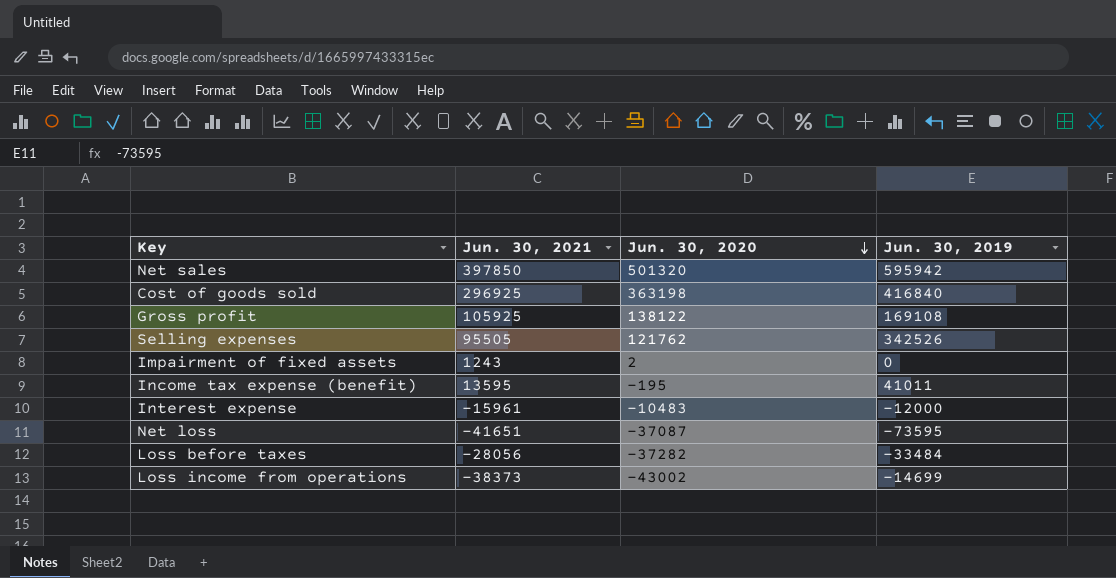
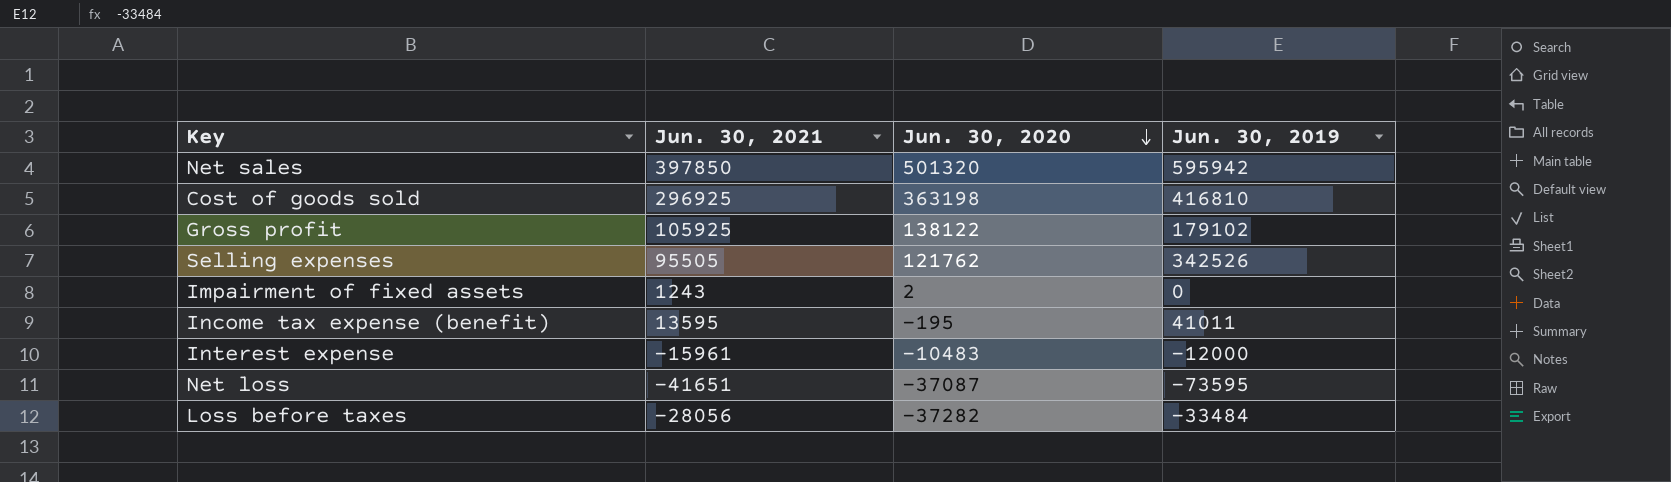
row Loss income from operations: -38373 | -43002 | -14699 -> none
Cost of goods sold | Jun. 30, 2019: 416840 -> 416810
Gross profit | Jun. 30, 2019: 169108 -> 179102

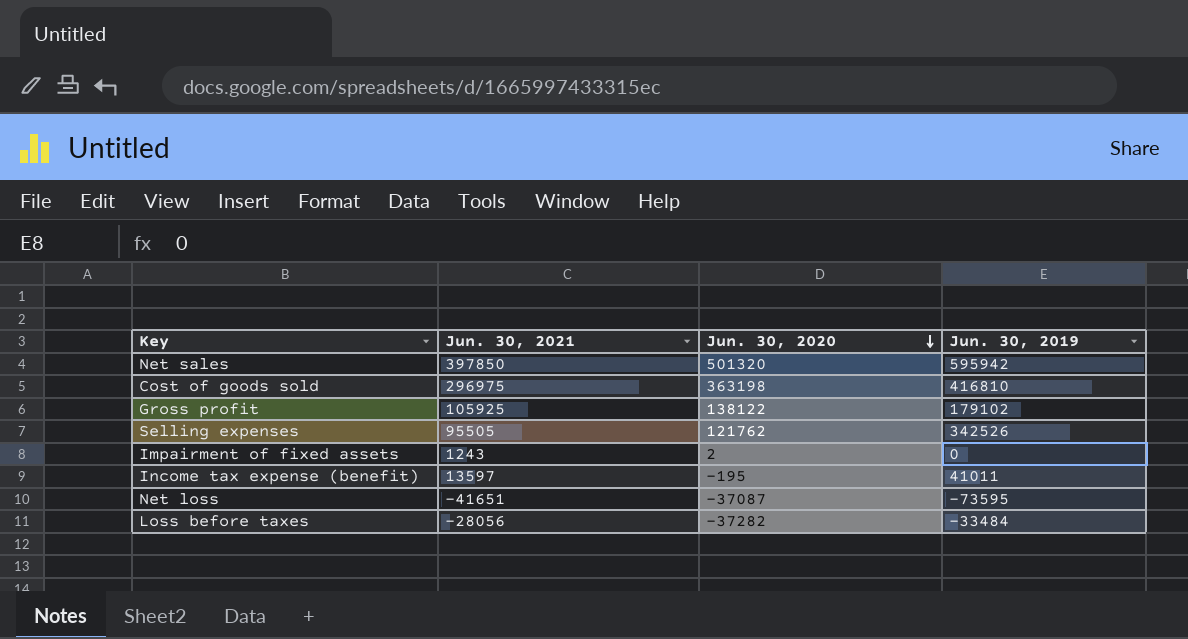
row Interest expense: -15961 | -10483 | -12000 -> none
Cost of goods sold | Jun. 30, 2021: 296925 -> 296975
Income tax expense (benefit) | Jun. 30, 2021: 13595 -> 13597

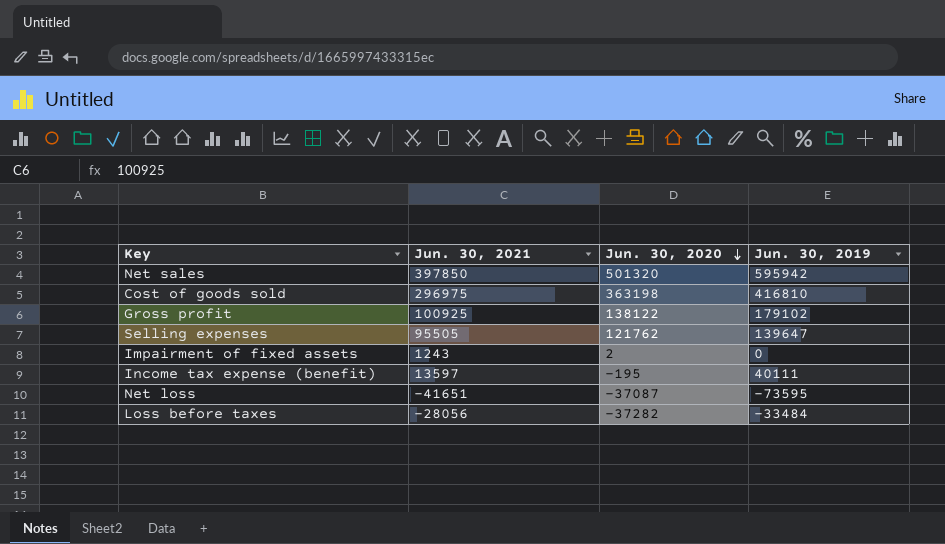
Gross profit | Jun. 30, 2021: 105925 -> 100925
Selling expenses | Jun. 30, 2019: 342526 -> 139647
Income tax expense (benefit) | Jun. 30, 2019: 41011 -> 40111

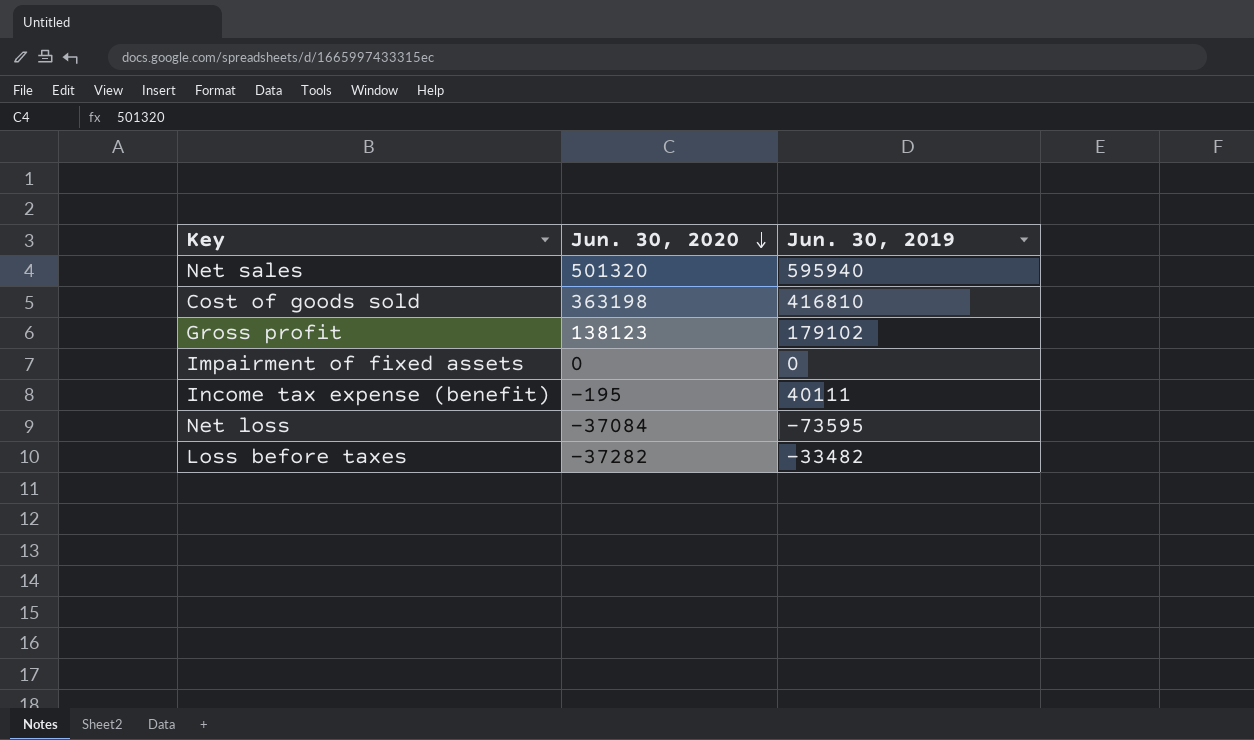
column Jun. 30, 2021 | position: 2 -> none
row Selling expenses: 95505 | 121762 | 139647 -> none
Net sales | Jun. 30, 2019: 595942 -> 595940
Gross profit | Jun. 30, 2020: 138122 -> 138123
Impairment of fixed assets | Jun. 30, 2020: 2 -> 0
Net loss | Jun. 30, 2020: -37087 -> -37084
Loss before taxes | Jun. 30, 2019: -33484 -> -33482

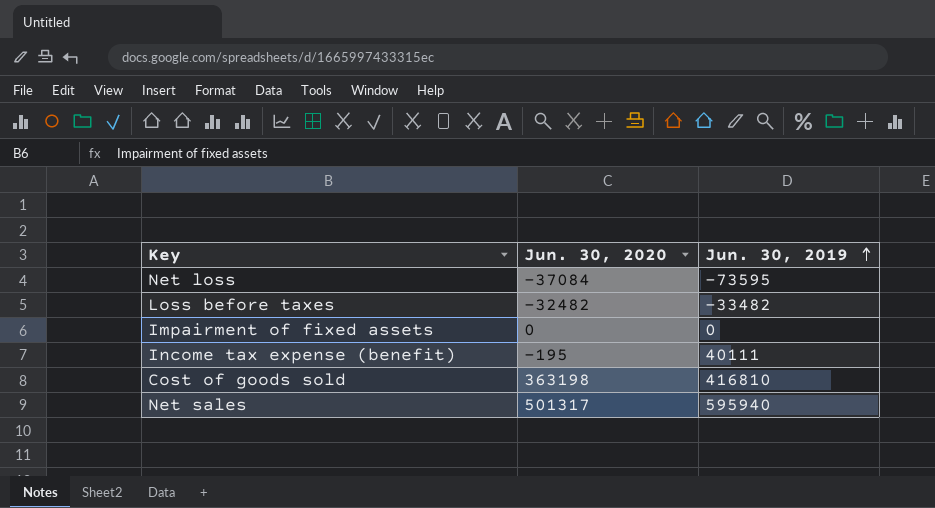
row order: Jun. 30, 2020 descending -> Jun. 30, 2019 ascending
row Gross profit: 138123 | 179102 -> none
Loss before taxes | Jun. 30, 2020: -37282 -> -32482
Net sales | Jun. 30, 2020: 501320 -> 501317

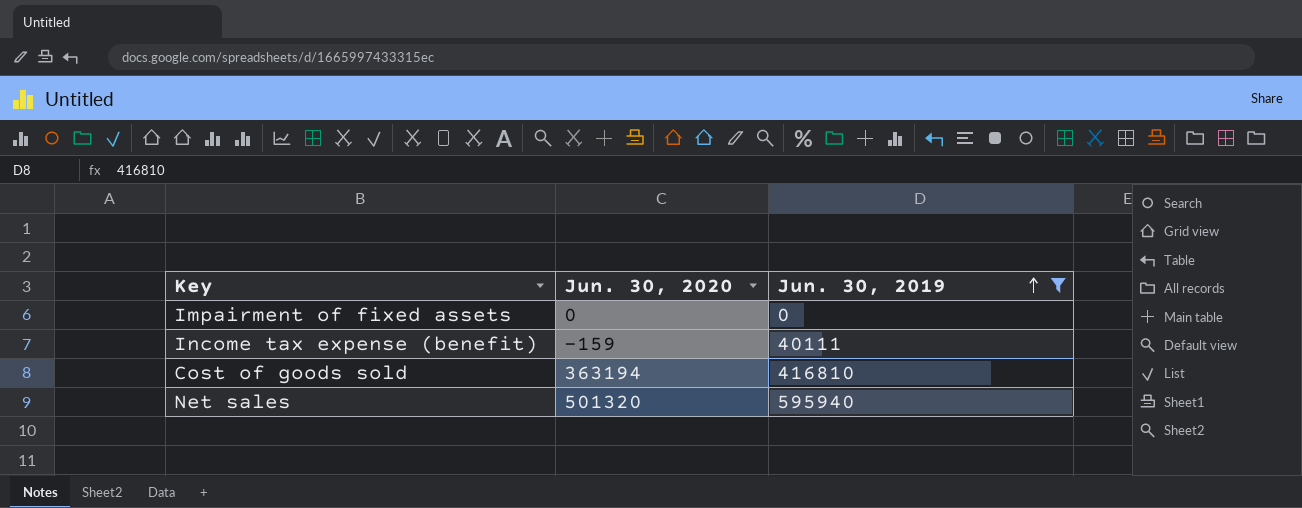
filter: none -> Jun. 30, 2019 >= 0
Income tax expense (benefit) | Jun. 30, 2020: -195 -> -159
Cost of goods sold | Jun. 30, 2020: 363198 -> 363194
Net sales | Jun. 30, 2020: 501317 -> 501320

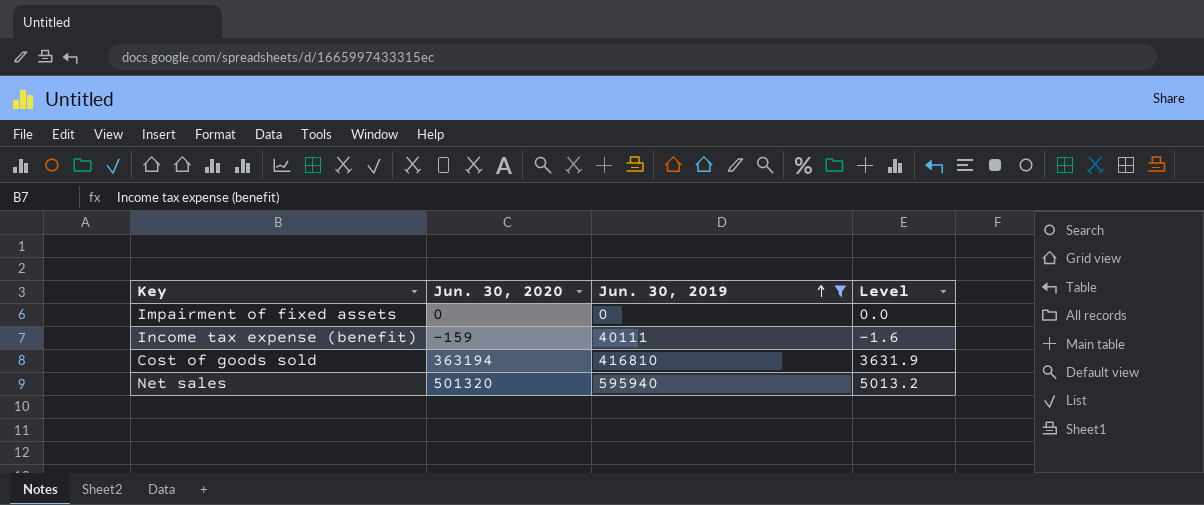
column Level | formula: none -> [Jun. 30, 2020] * 0.01

